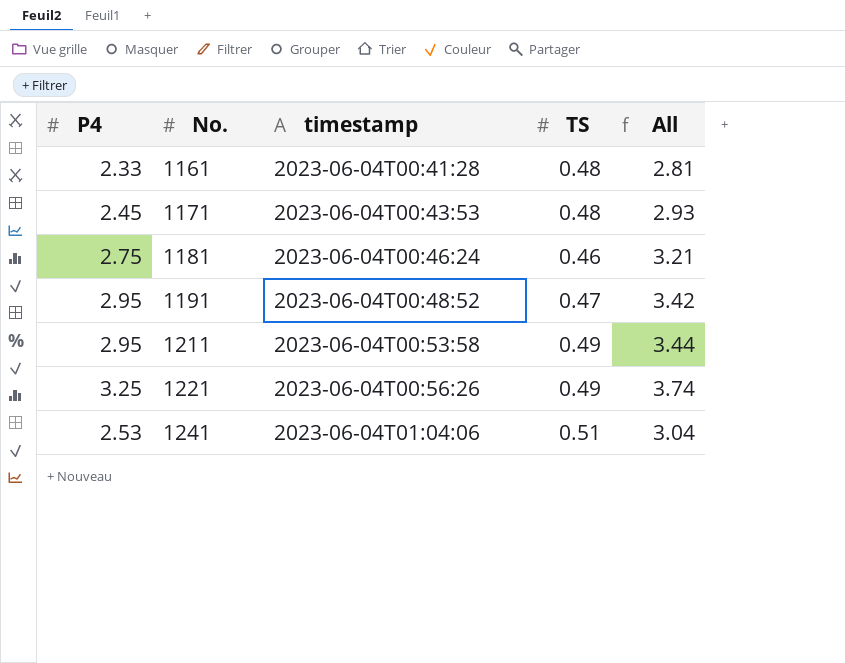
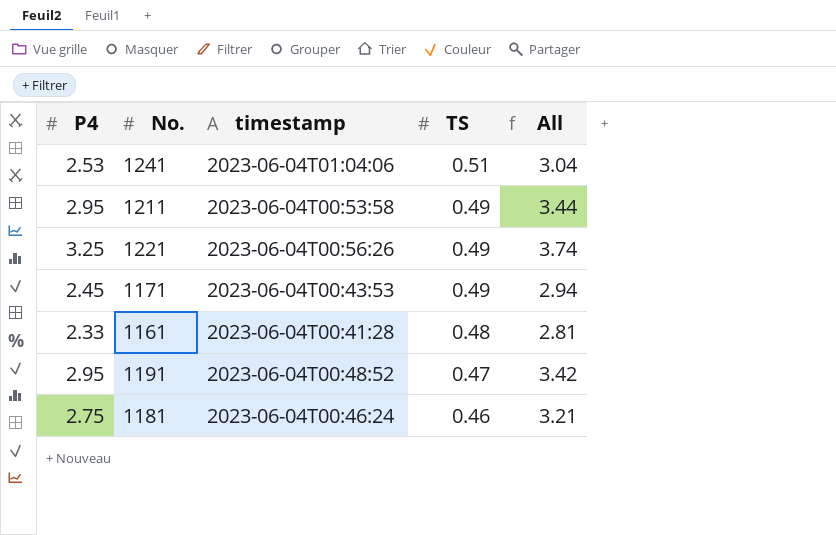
row order: No. ascending -> TS descending
1171 | TS: 0.48 -> 0.49
1171 | All: 2.93 -> 2.94

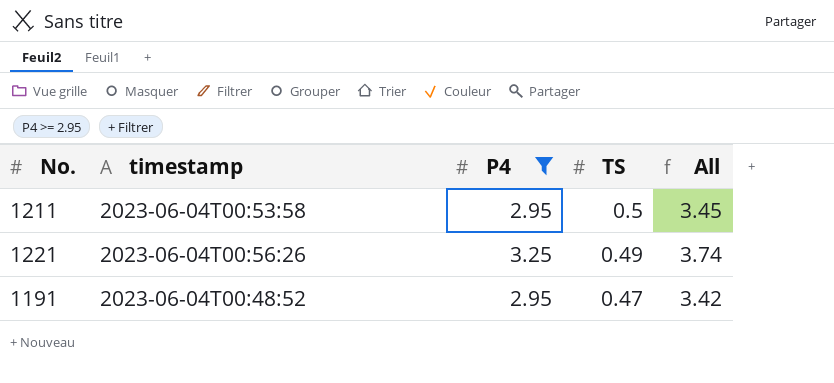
filter: none -> P4 >= 2.95
column P4 | position: 1 -> 3
1211 | TS: 0.49 -> 0.5
1211 | All: 3.44 -> 3.45

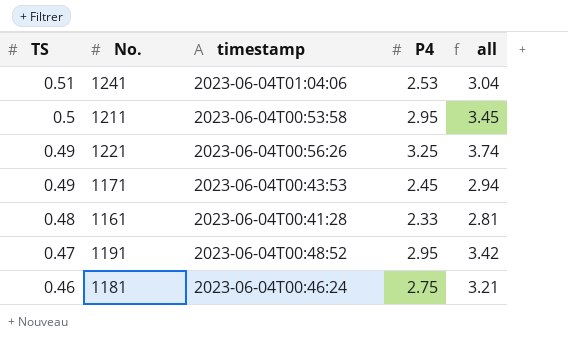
filter: P4 >= 2.95 -> none
column TS | position: 4 -> 1
column name: All -> all

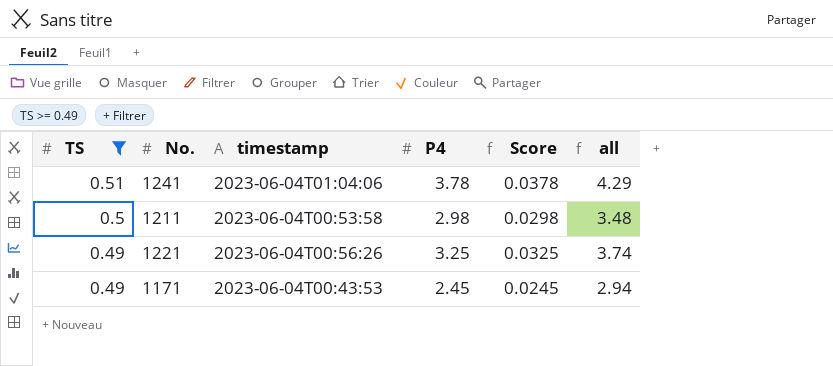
filter: none -> TS >= 0.49
column Score | formula: none -> [P4] * 0.01
1241 | P4: 2.53 -> 3.78
1241 | all: 3.04 -> 4.29
1211 | P4: 2.95 -> 2.98
1211 | all: 3.45 -> 3.48

